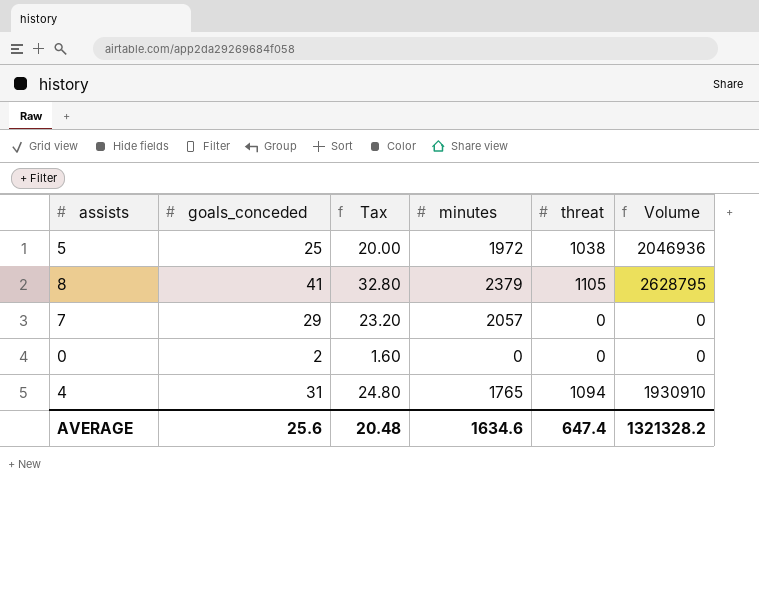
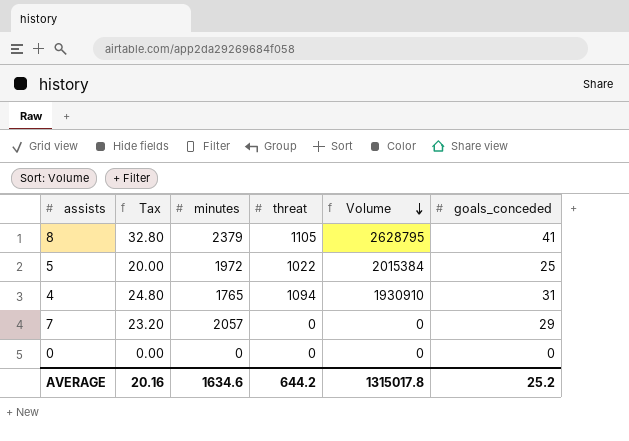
row order: none -> Volume descending
column goals_conceded | position: 2 -> 6
5 | threat: 1038 -> 1022
5 | Volume: 2046936 -> 2015384
0 | Tax: 1.60 -> 0.00
0 | goals_conceded: 2 -> 0
AVERAGE | Tax: 20.48 -> 20.16
AVERAGE | threat: 647.4 -> 644.2
AVERAGE | Volume: 1321328.2 -> 1315017.8
AVERAGE | goals_conceded: 25.6 -> 25.2

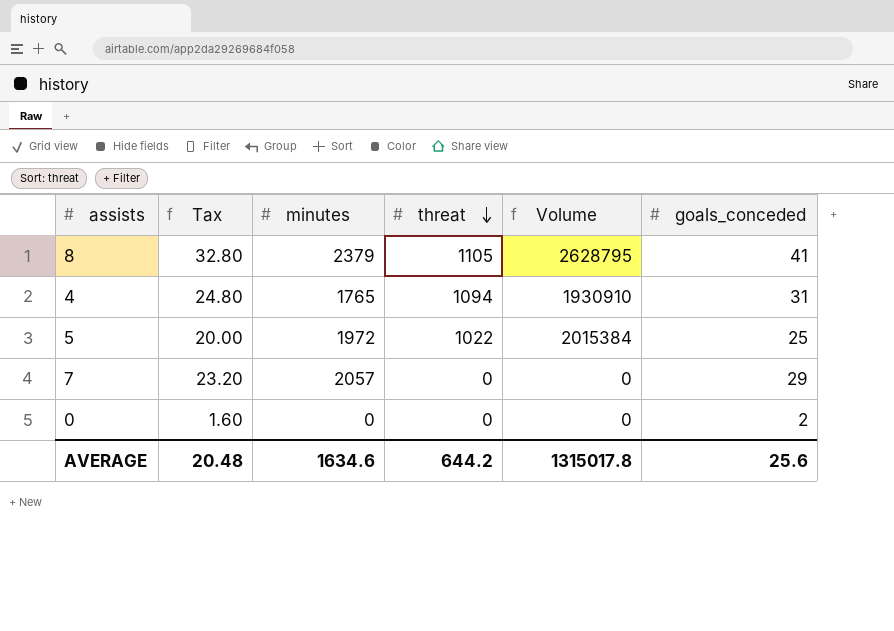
row order: Volume descending -> threat descending
0 | Tax: 0.00 -> 1.60
0 | goals_conceded: 0 -> 2
AVERAGE | Tax: 20.16 -> 20.48
AVERAGE | goals_conceded: 25.2 -> 25.6

